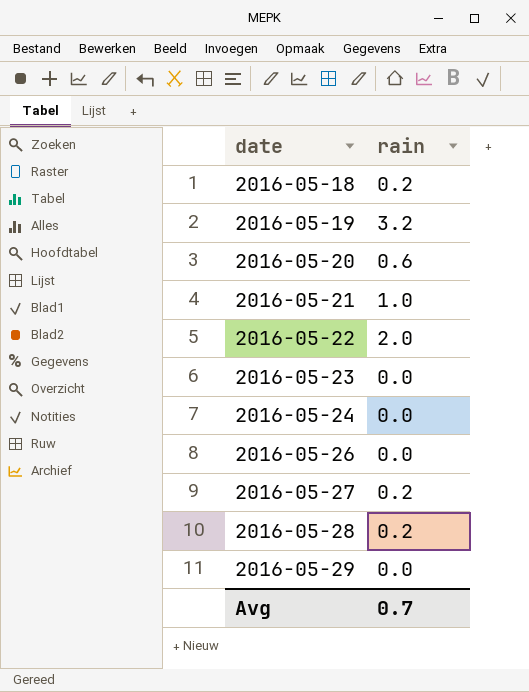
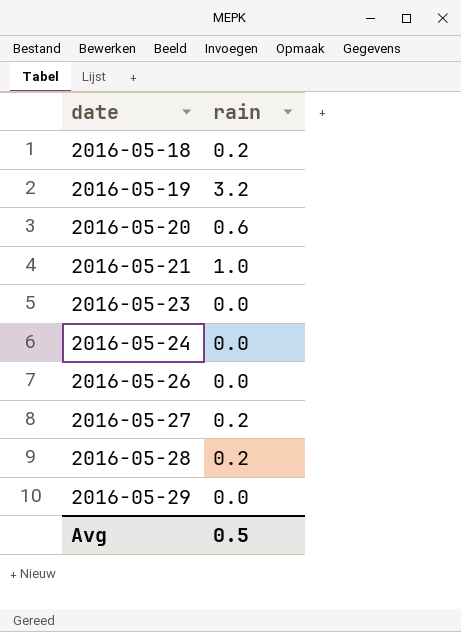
row 2016-05-22: 2.0 -> none
Avg | rain: 0.7 -> 0.5

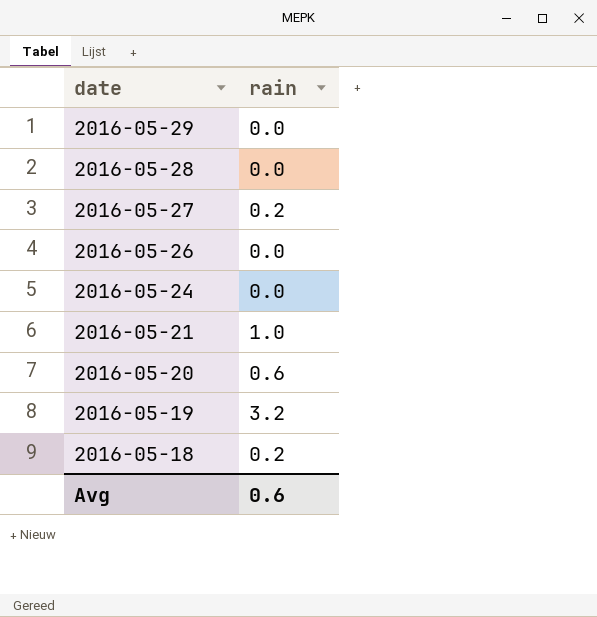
row order: date ascending -> date descending
row 2016-05-23: 0.0 -> none
2016-05-28 | rain: 0.2 -> 0.0
Avg | rain: 0.5 -> 0.6

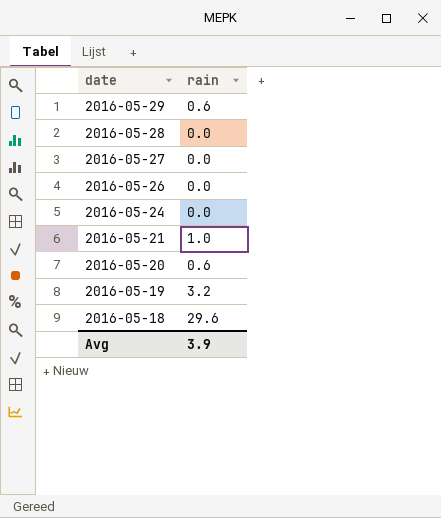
2016-05-29 | rain: 0.0 -> 0.6
2016-05-27 | rain: 0.2 -> 0.0
2016-05-18 | rain: 0.2 -> 29.6
Avg | rain: 0.6 -> 3.9

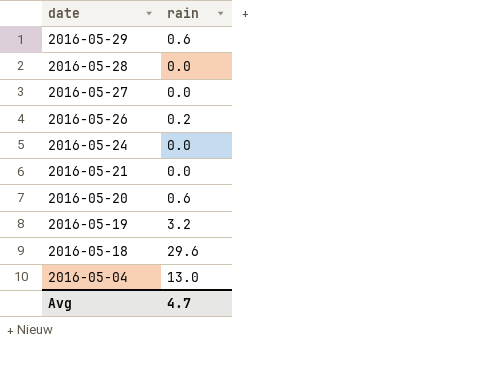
2016-05-26 | rain: 0.0 -> 0.2
2016-05-21 | rain: 1.0 -> 0.0
row 2016-05-04: none -> 13.0
Avg | rain: 3.9 -> 4.7

